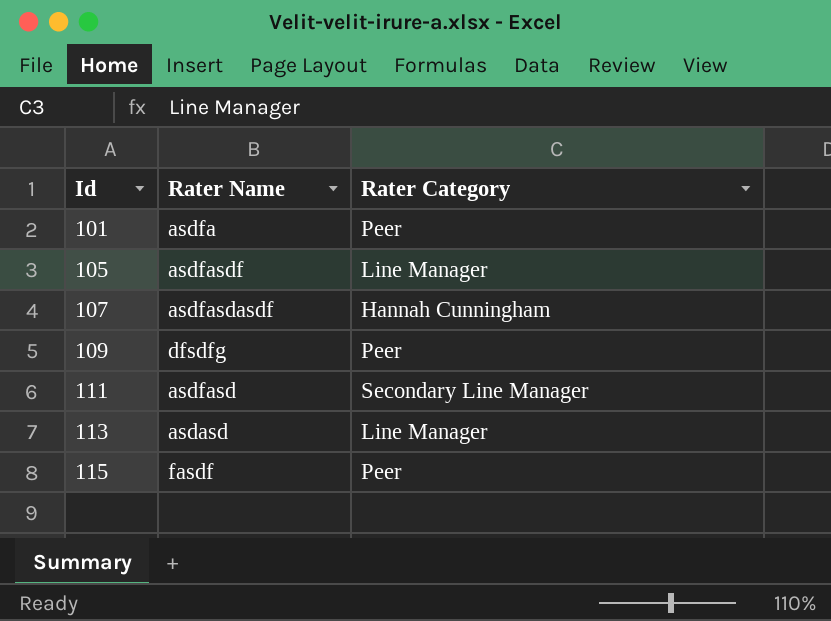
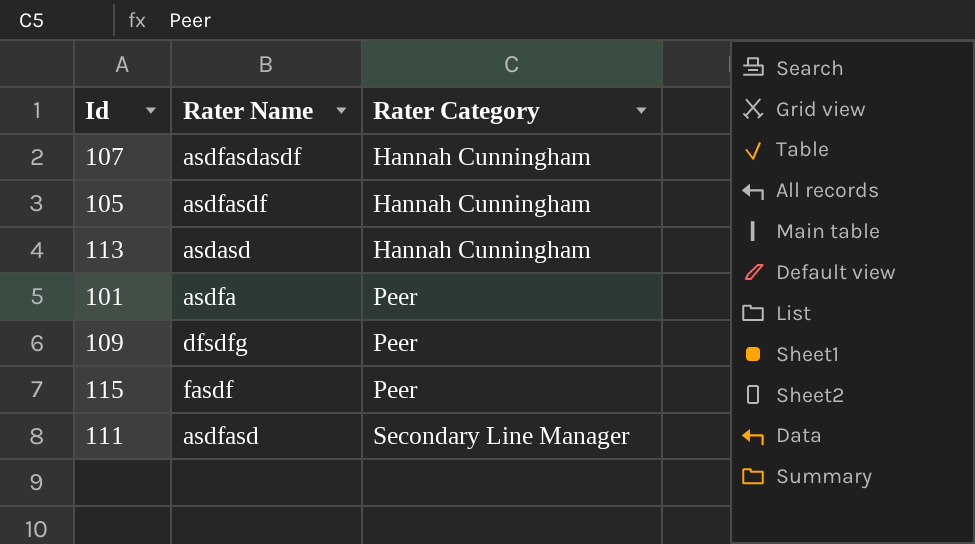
row order: Id ascending -> Rater Category ascending
105 | Rater Category: Line Manager -> Hannah Cunningham
113 | Rater Category: Line Manager -> Hannah Cunningham

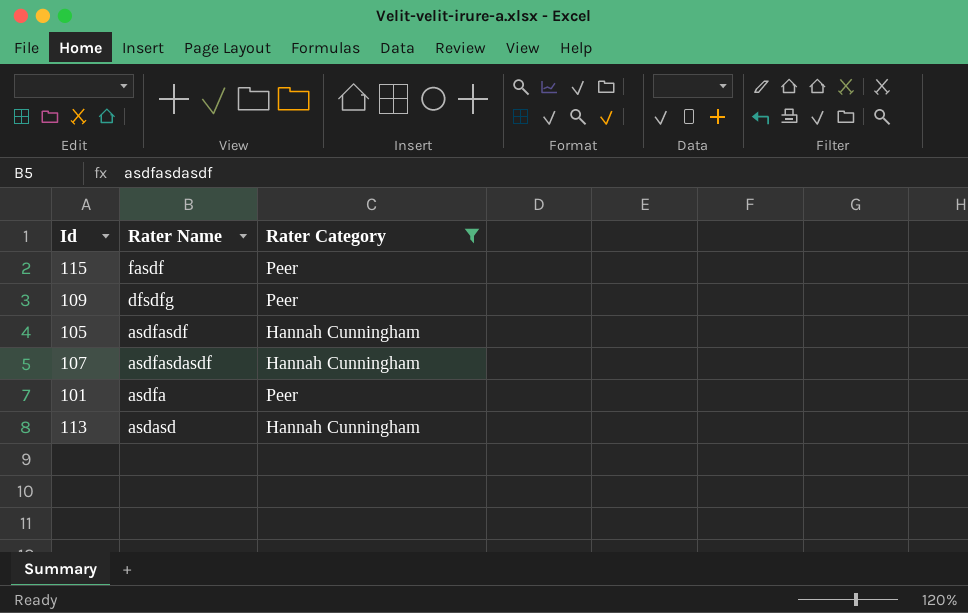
filter: none -> Rater Category != Secondary Line Manager
row order: Rater Category ascending -> Rater Name descending

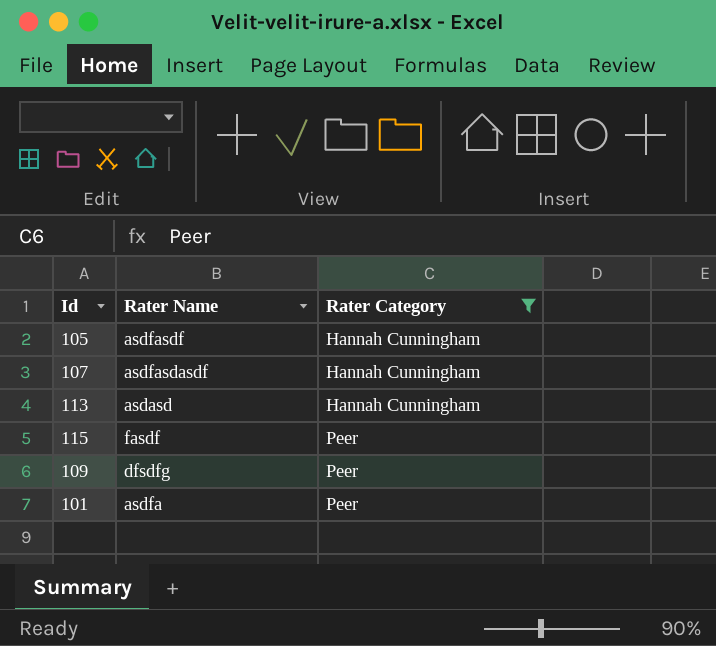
row order: Rater Name descending -> Rater Category ascending

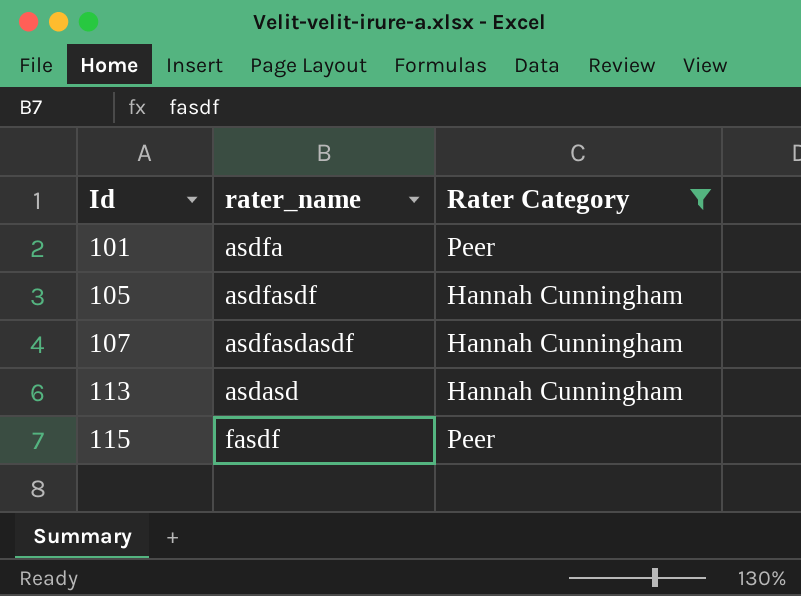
row order: Rater Category ascending -> Id ascending
column name: Rater Name -> rater_name
row 109: dfsdfg | Peer -> none

